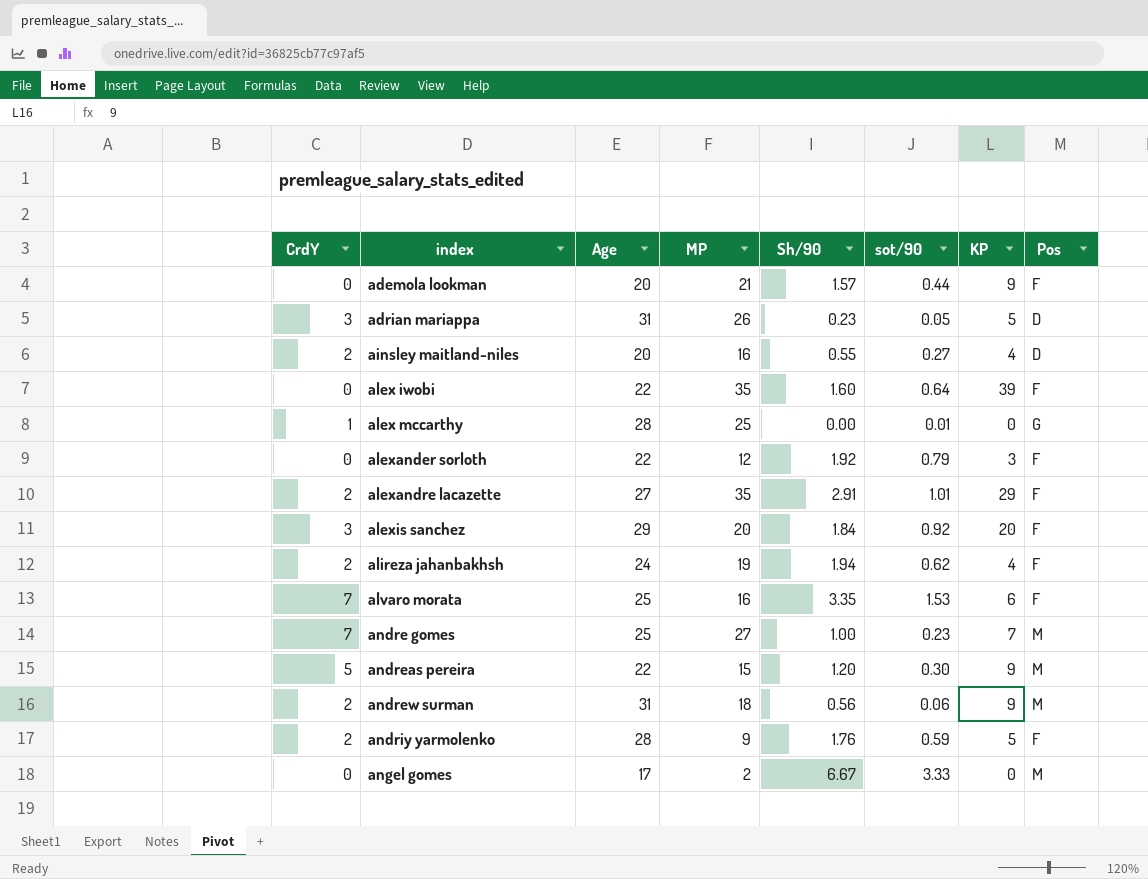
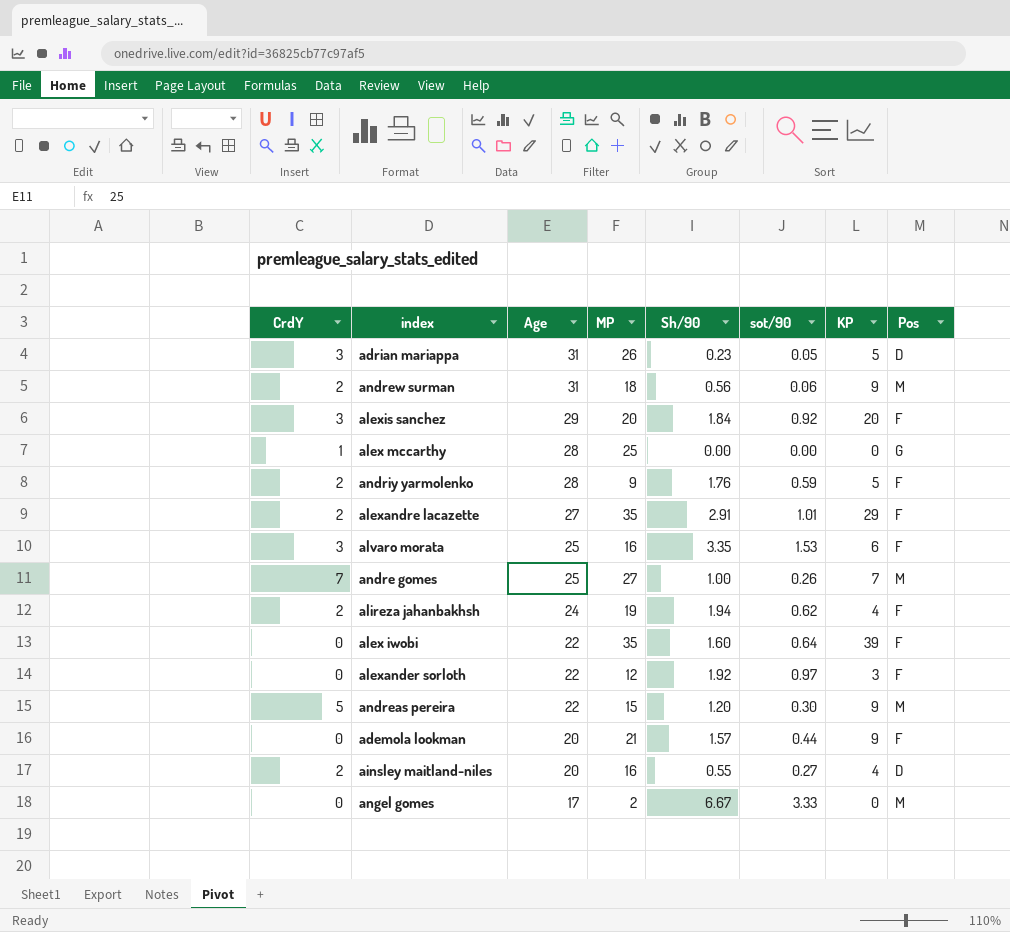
row order: index ascending -> Age descending
alex mccarthy | sot/90: 0.01 -> 0.00
alvaro morata | CrdY: 7 -> 3
andre gomes | sot/90: 0.23 -> 0.26
alexander sorloth | sot/90: 0.79 -> 0.97

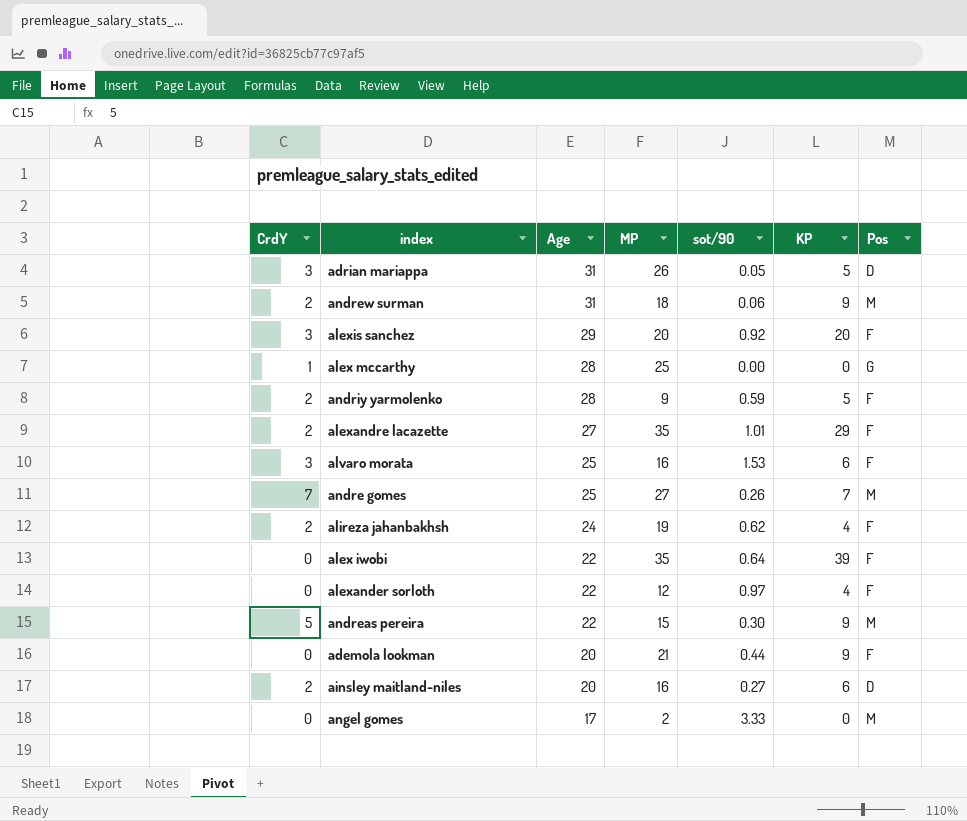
column Sh/90 | position: 5 -> none
alexander sorloth | KP: 3 -> 4
ainsley maitland-niles | KP: 4 -> 6

